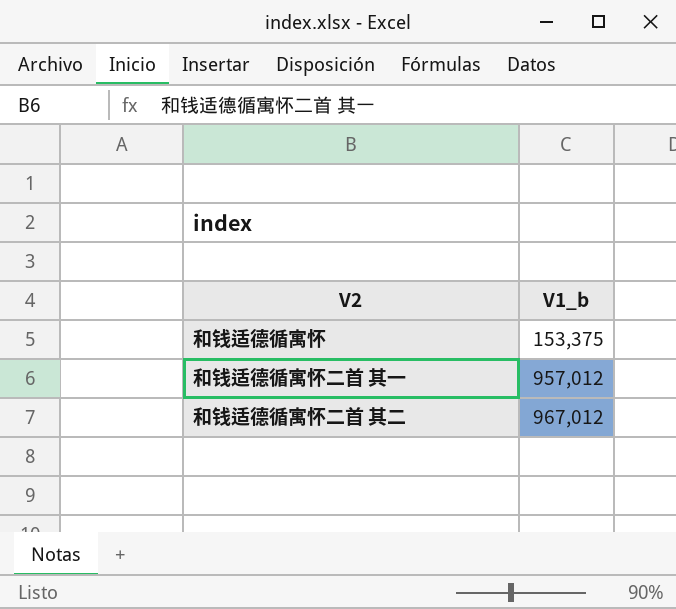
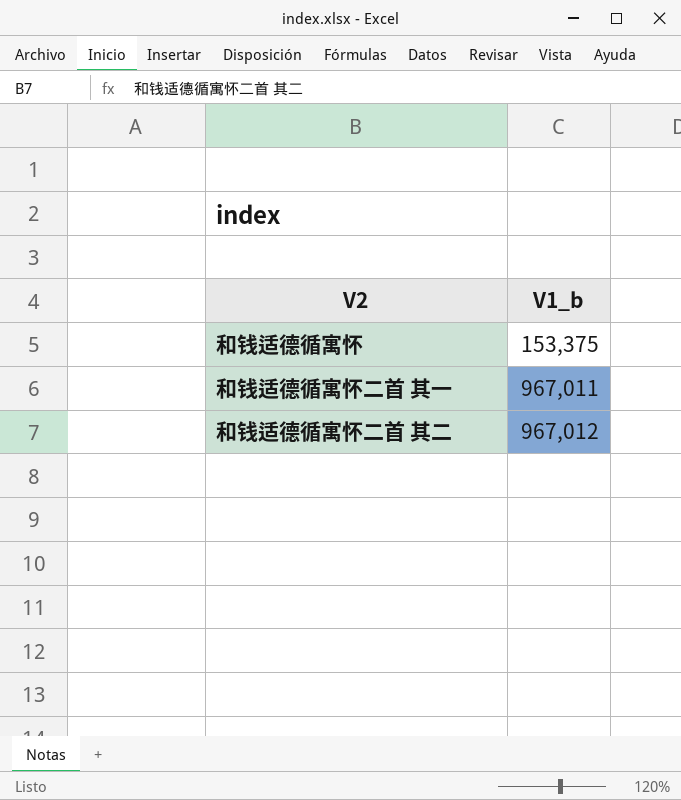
和钱适德循寓怀二首 其一 | V1_b: 957,012 -> 967,011

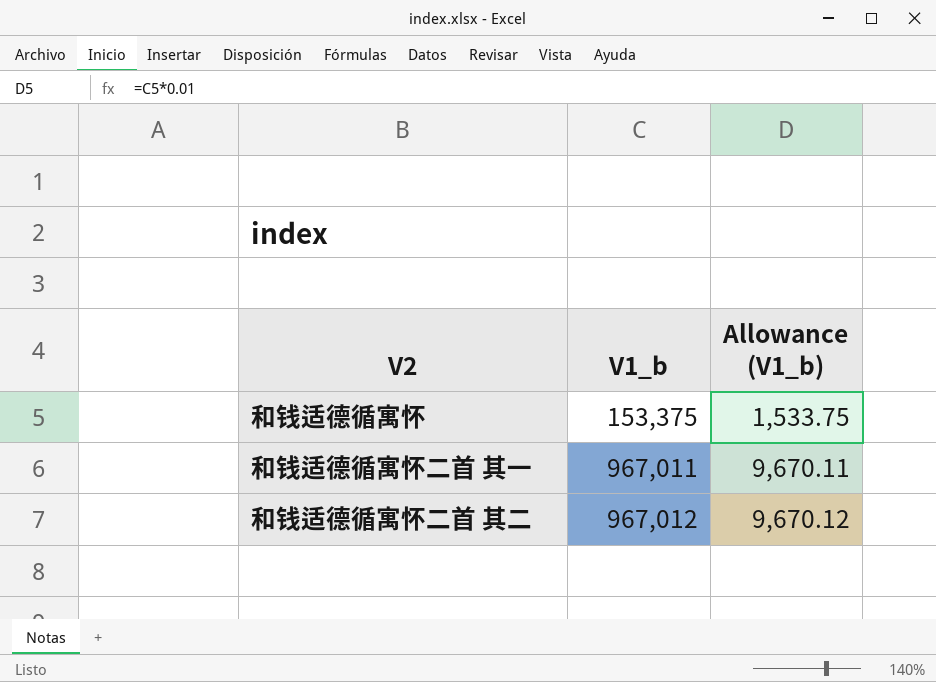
column Allowance (V1_b) | formula: none -> [V1_b] * 0.01

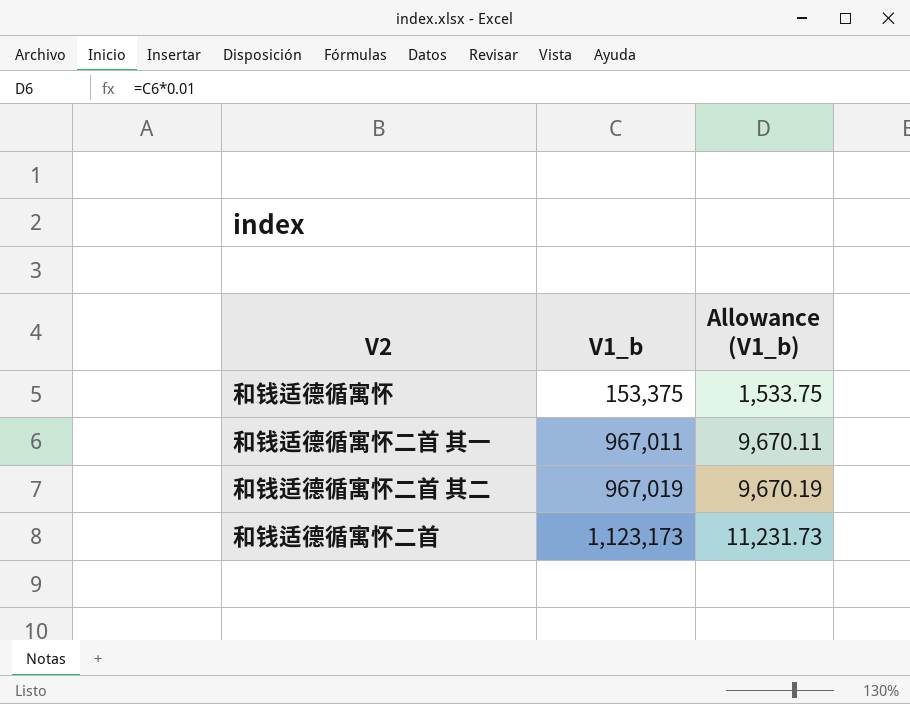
和钱适德循寓怀二首 其二 | V1_b: 967,012 -> 967,019
和钱适德循寓怀二首 其二 | Allowance (V1_b): 9,670.12 -> 9,670.19
row 和钱适德循寓怀二首: none -> 1,123,173 | 11,231.73

